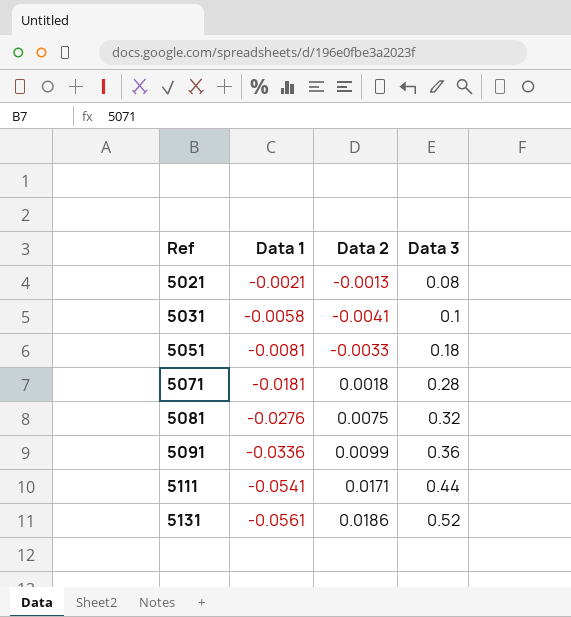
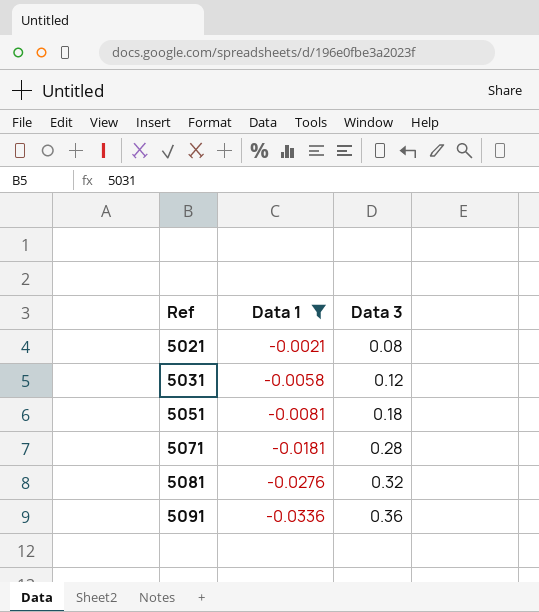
filter: none -> Data 1 >= -0.0336
column Data 2 | position: 3 -> none
5031 | Data 3: 0.1 -> 0.12

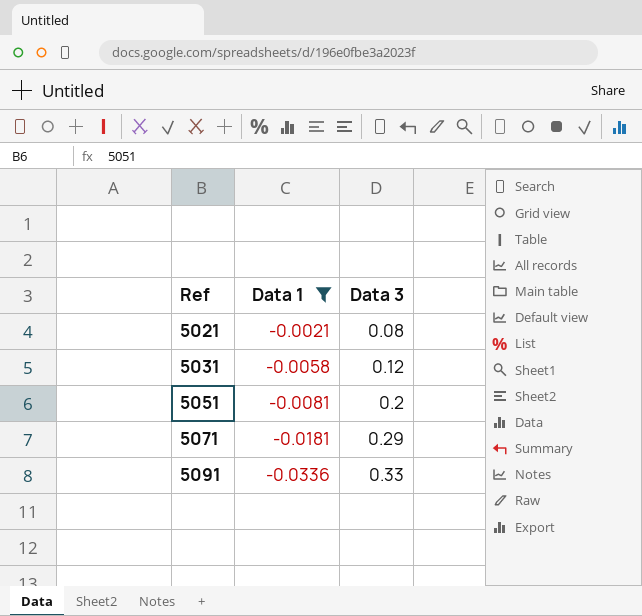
row 5081: -0.0276 | 0.32 -> none
5051 | Data 3: 0.18 -> 0.2
5071 | Data 3: 0.28 -> 0.29
5091 | Data 3: 0.36 -> 0.33

